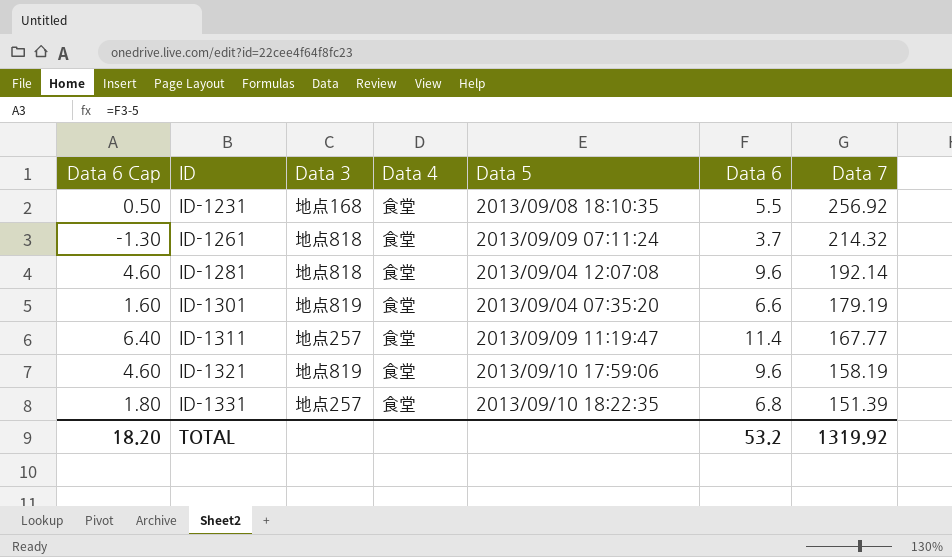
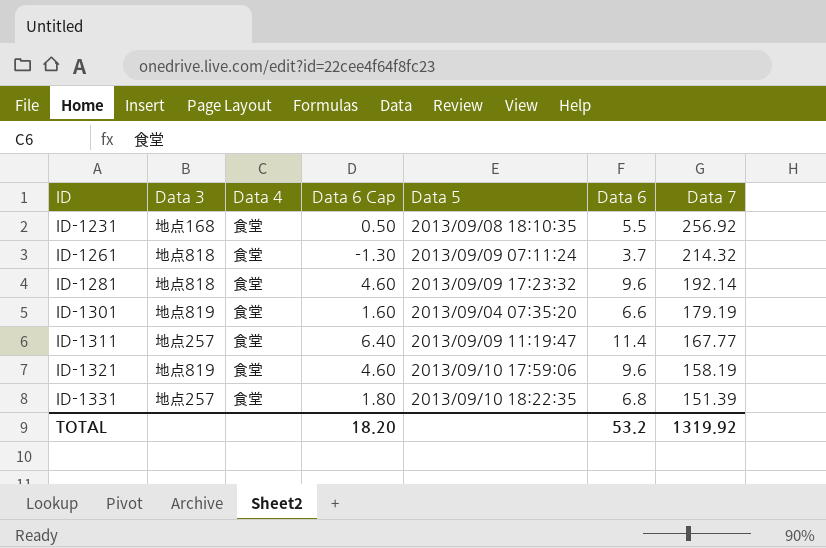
column Data 6 Cap | position: 1 -> 4
ID-1281 | Data 5: 2013/09/04 12:07:08 -> 2013/09/09 17:23:32

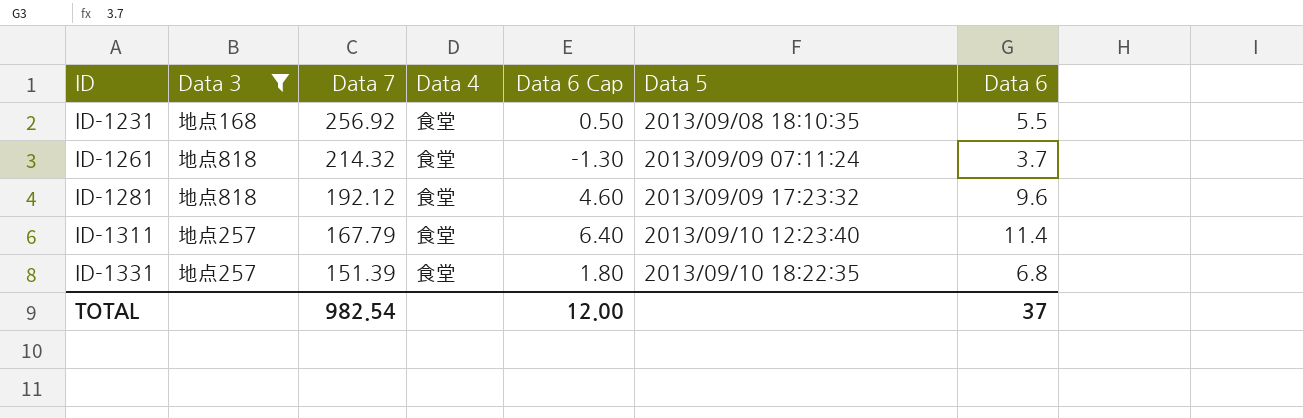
filter: none -> Data 3 != 地点819
column Data 7 | position: 7 -> 3
ID-1281 | Data 7: 192.14 -> 192.12
ID-1311 | Data 7: 167.77 -> 167.79
ID-1311 | Data 5: 2013/09/09 11:19:47 -> 2013/09/10 12:23:40
TOTAL | Data 7: 1319.92 -> 982.54
TOTAL | Data 6 Cap: 18.20 -> 12.00
TOTAL | Data 6: 53.2 -> 37

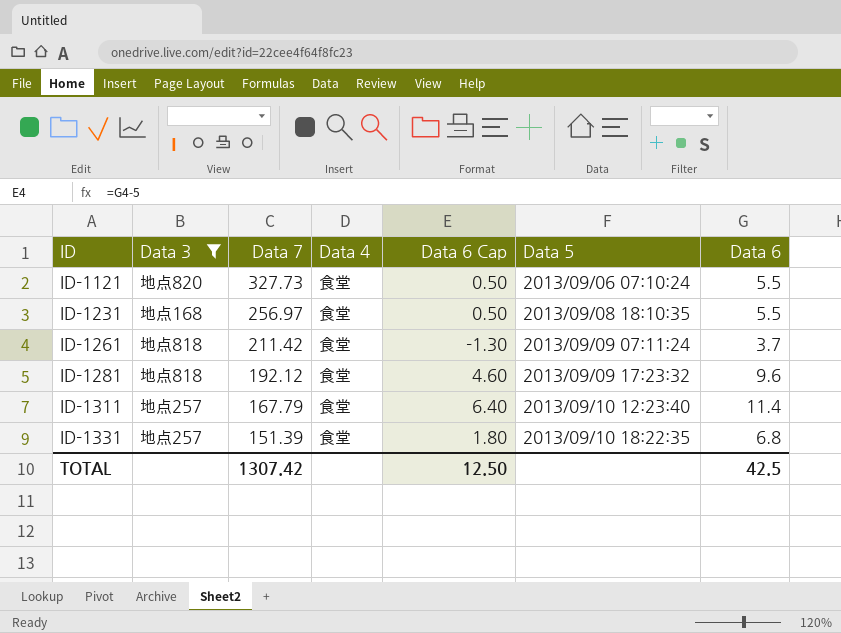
row ID-1121: none -> 地点820 | 327.73 | 食堂 | 0.50 | 2013/09/06 07:10:24 | 5.5
ID-1231 | Data 7: 256.92 -> 256.97
ID-1261 | Data 7: 214.32 -> 211.42
TOTAL | Data 7: 982.54 -> 1307.42
TOTAL | Data 6 Cap: 12.00 -> 12.50
TOTAL | Data 6: 37 -> 42.5

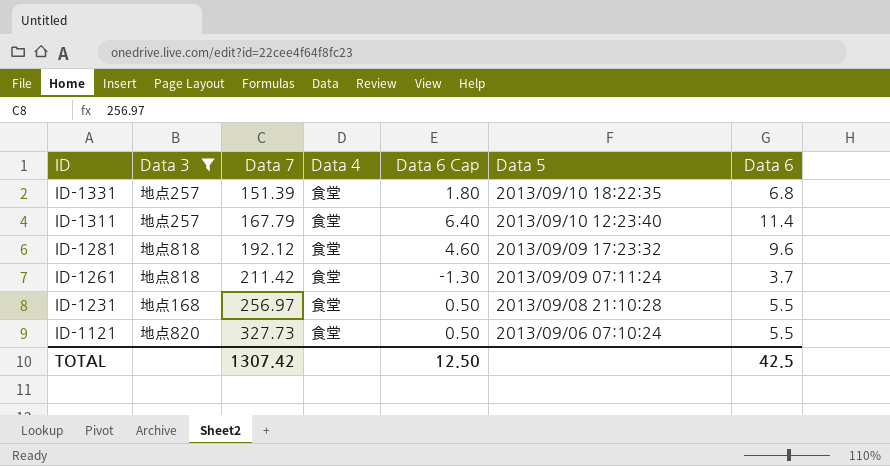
row order: ID ascending -> ID descending
ID-1231 | Data 5: 2013/09/08 18:10:35 -> 2013/09/08 21:10:28

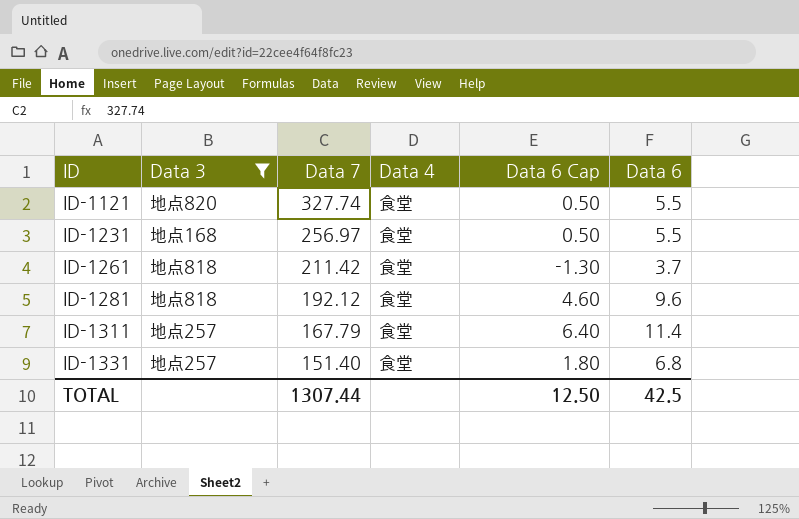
row order: ID descending -> ID ascending
column Data 5 | position: 6 -> none
ID-1121 | Data 7: 327.73 -> 327.74
ID-1331 | Data 7: 151.39 -> 151.40
TOTAL | Data 7: 1307.42 -> 1307.44

